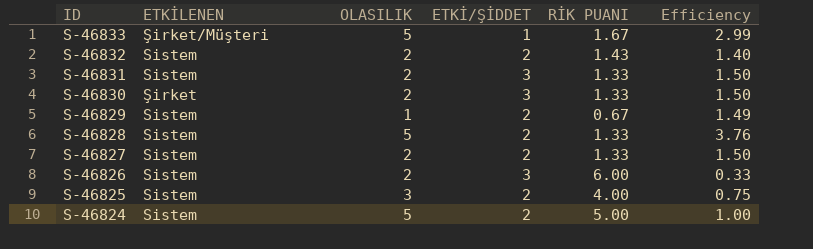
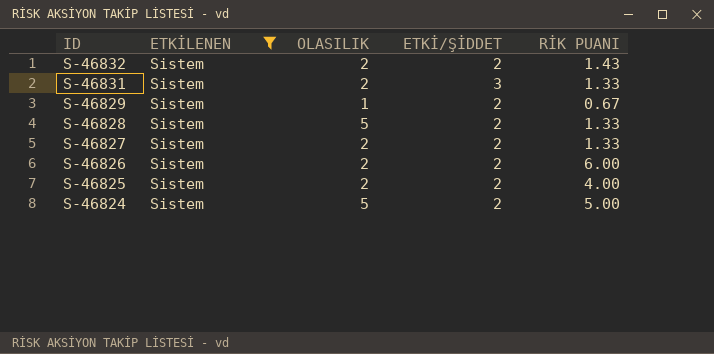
filter: none -> ETKİLENEN = Sistem
column Efficiency | formula: [OLASILIK] / [RİK PUANI] -> none
S-46826 | ETKİ/ŞİDDET: 3 -> 2
S-46825 | OLASILIK: 3 -> 2

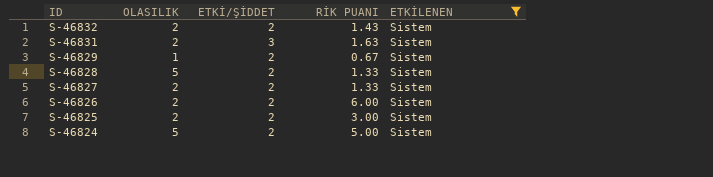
column ETKİLENEN | position: 2 -> 5
S-46831 | RİK PUANI: 1.33 -> 1.63
S-46825 | RİK PUANI: 4.00 -> 3.00

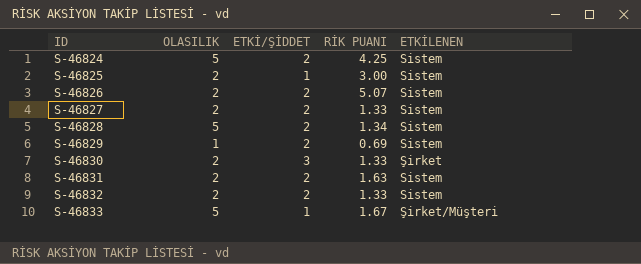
filter: ETKİLENEN = Sistem -> none
row order: ID descending -> ID ascending
S-46824 | RİK PUANI: 5.00 -> 4.25
S-46825 | ETKİ/ŞİDDET: 2 -> 1
S-46826 | RİK PUANI: 6.00 -> 5.07
S-46828 | RİK PUANI: 1.33 -> 1.34
S-46829 | RİK PUANI: 0.67 -> 0.69
S-46831 | ETKİ/ŞİDDET: 3 -> 2
S-46832 | RİK PUANI: 1.43 -> 1.33

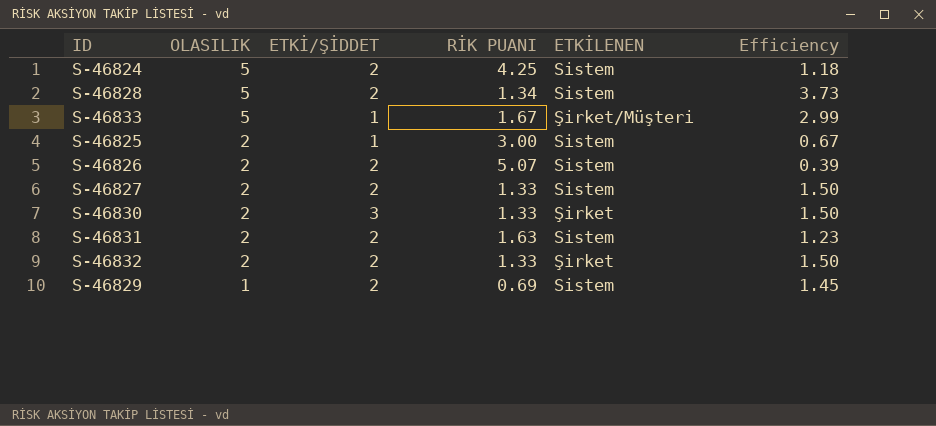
row order: ID ascending -> OLASILIK descending
column Efficiency | formula: none -> [OLASILIK] / [RİK PUANI]
S-46832 | ETKİLENEN: Sistem -> Şirket

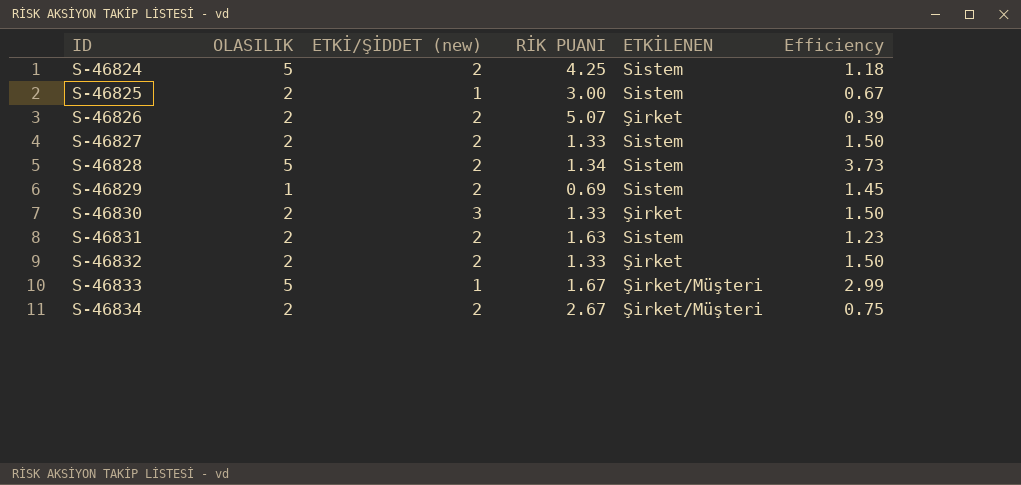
row order: OLASILIK descending -> ID ascending
column name: ETKİ/ŞİDDET -> ETKİ/ŞİDDET (new)
S-46826 | ETKİLENEN: Sistem -> Şirket
row S-46834: none -> 2 | 2 | 2.67 | Şirket/Müşteri | 0.75

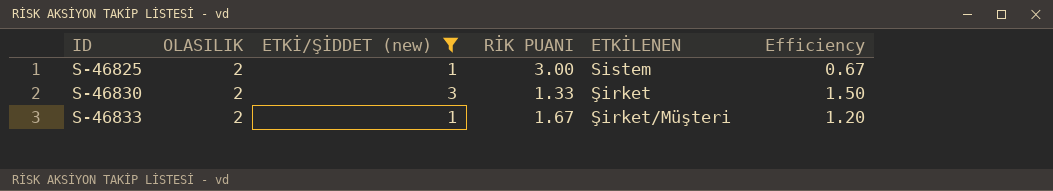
filter: none -> ETKİ/ŞİDDET (new) != 2
S-46833 | OLASILIK: 5 -> 2
S-46833 | Efficiency: 2.99 -> 1.20

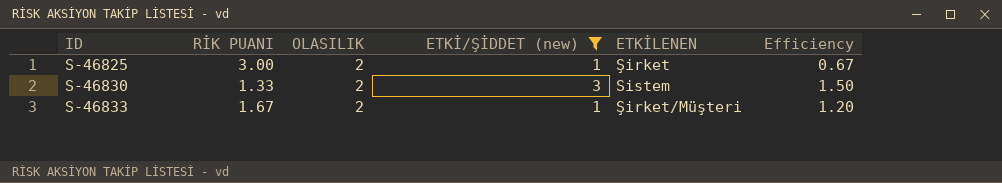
column RİK PUANI | position: 4 -> 2
S-46825 | ETKİLENEN: Sistem -> Şirket
S-46830 | ETKİLENEN: Şirket -> Sistem

